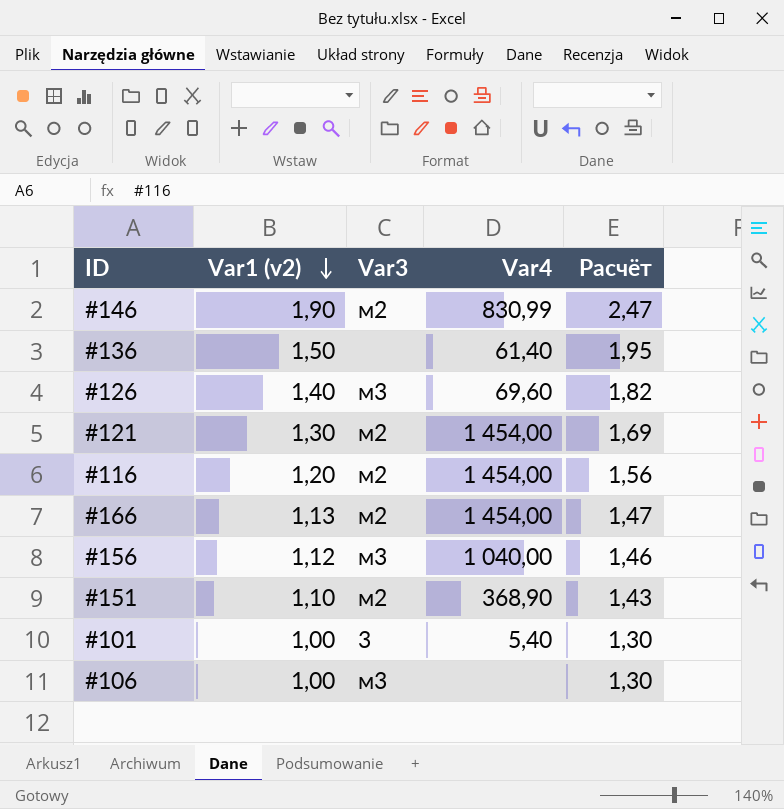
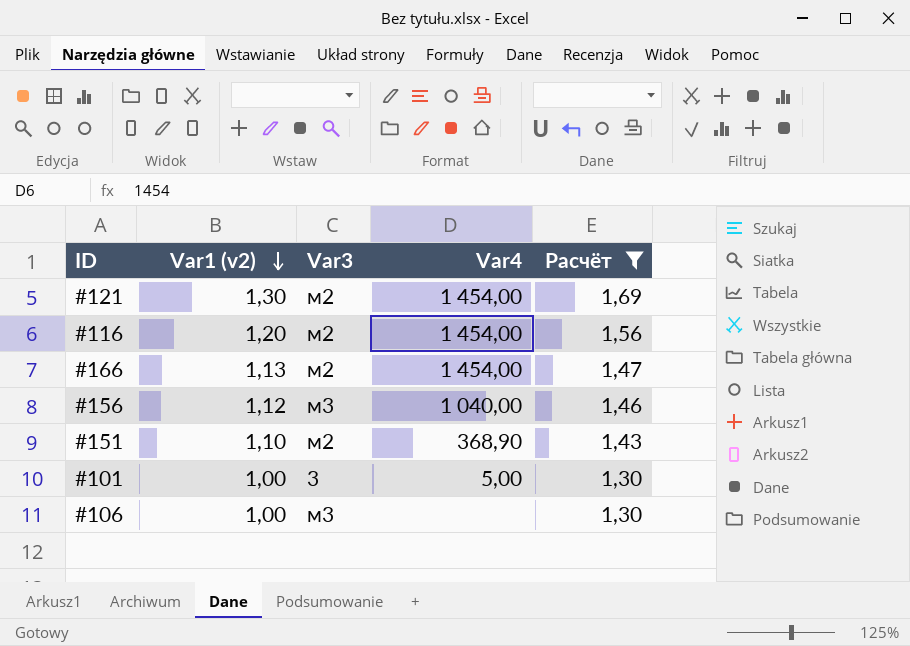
filter: none -> Расчёт <= 1,69
#101 | Var4: 5,40 -> 5,00

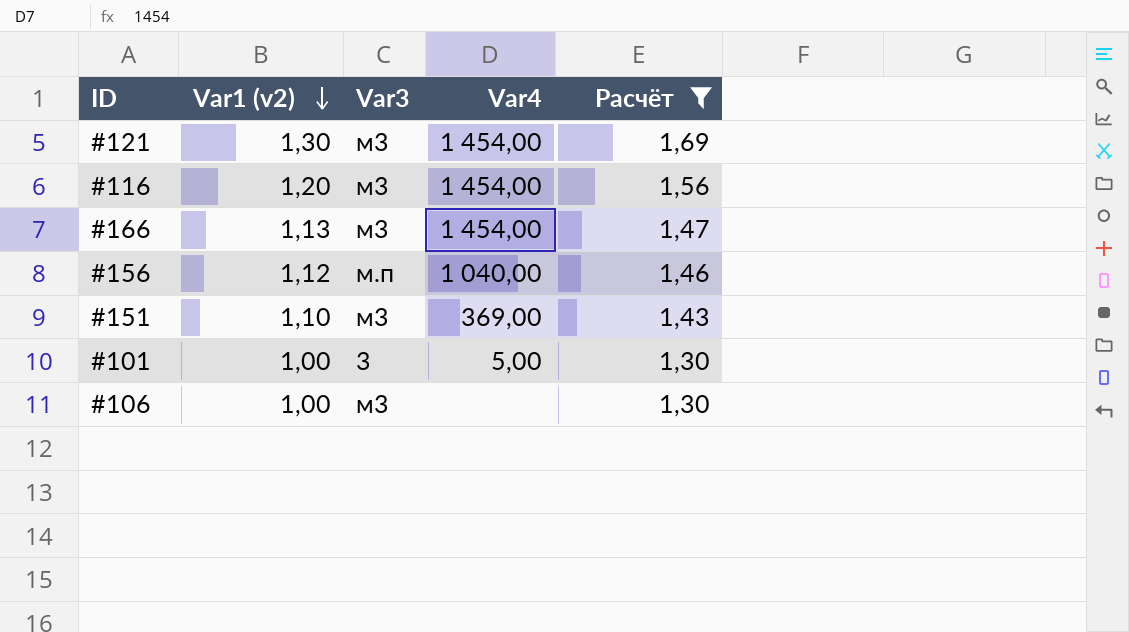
#121 | Var3: м2 -> м3
#116 | Var3: м2 -> м3
#166 | Var3: м2 -> м3
#156 | Var3: м3 -> м.п
#151 | Var3: м2 -> м3
#151 | Var4: 368,90 -> 369,00

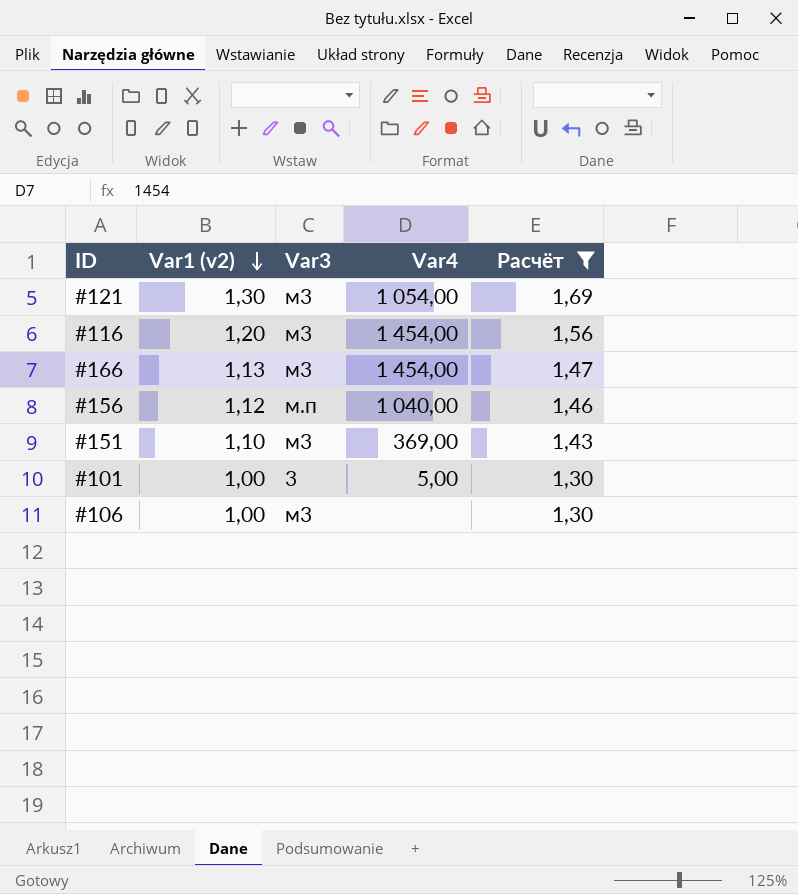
#121 | Var4: 1 454,00 -> 1 054,00

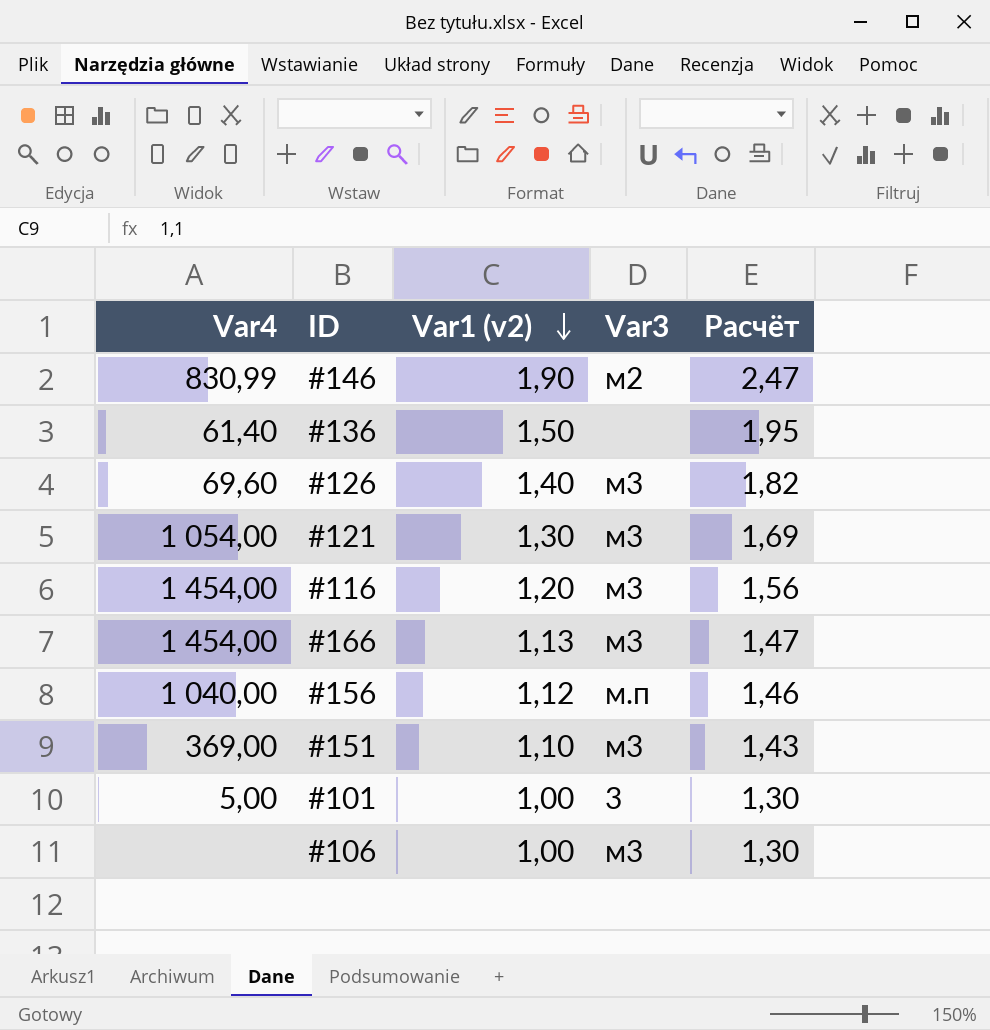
filter: Расчёт <= 1,69 -> none
column Var4 | position: 4 -> 1

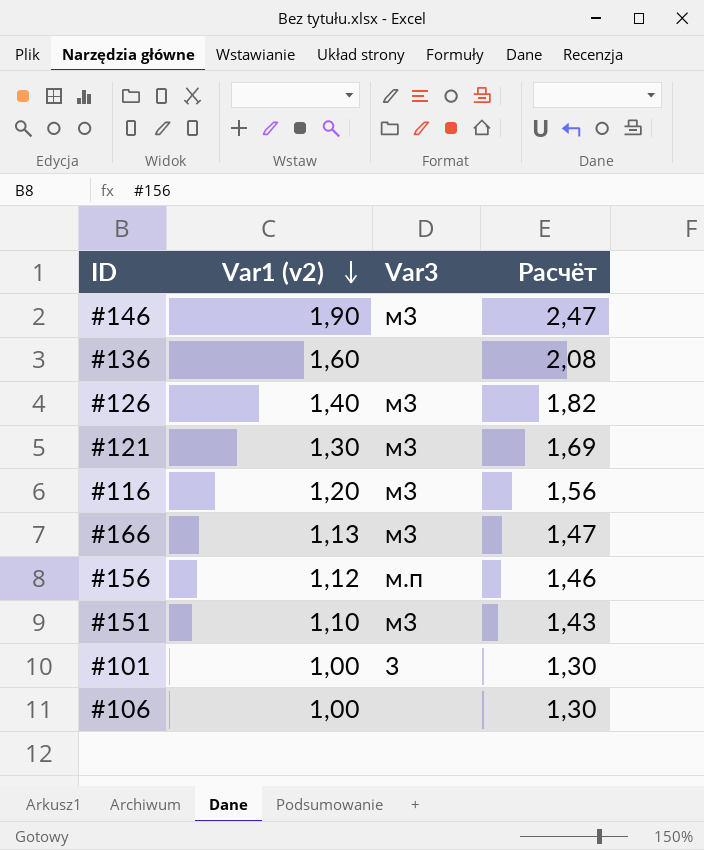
column Var4 | position: 1 -> none
#146 | Var3: м2 -> м3
#136 | Var1 (v2): 1,50 -> 1,60
#136 | Расчёт: 1,95 -> 2,08
#106 | Var3: м3 -> none

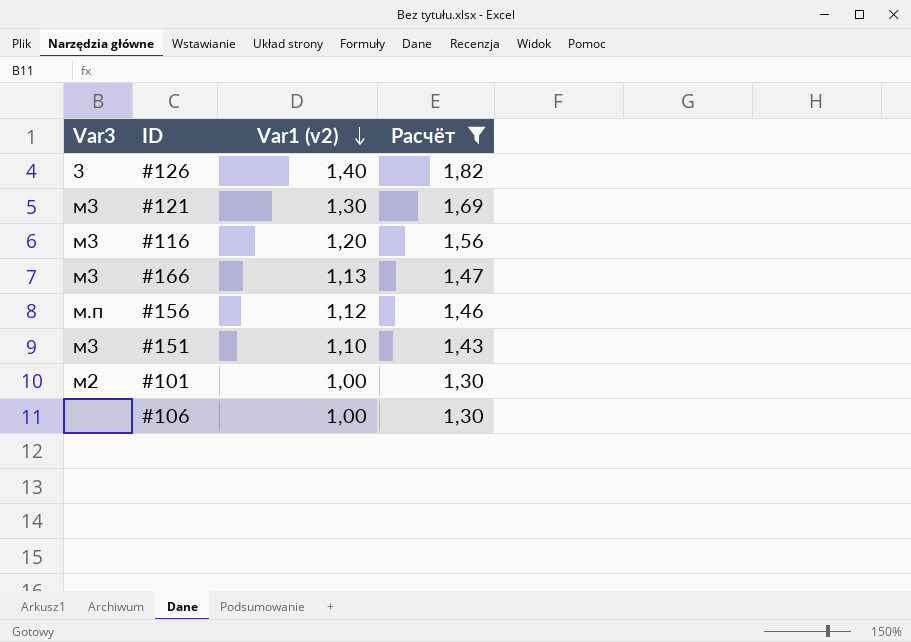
filter: none -> Расчёт <= 1,82
column Var3 | position: 3 -> 1
#126 | Var3: м3 -> 3
#101 | Var3: 3 -> м2

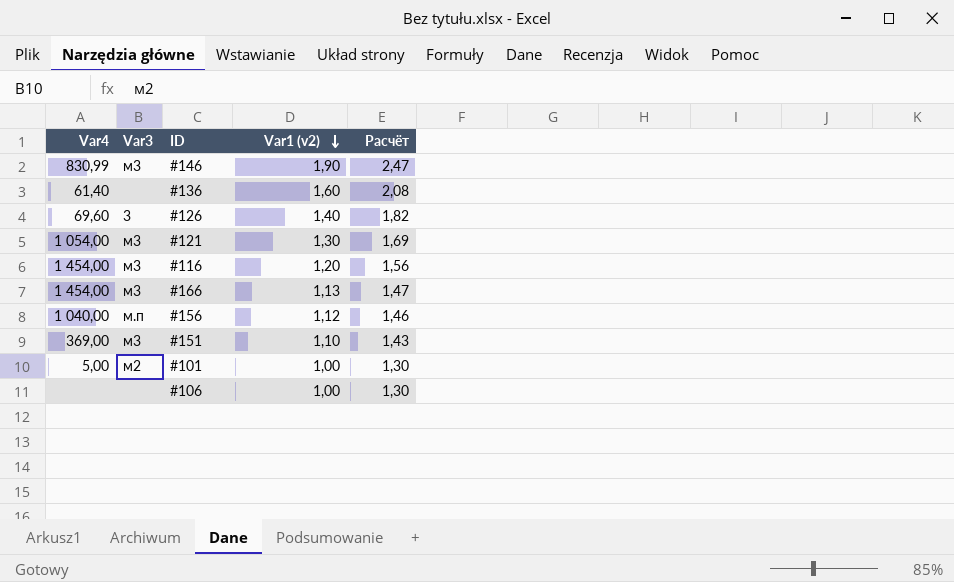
filter: Расчёт <= 1,82 -> none
column Var4 | position: none -> 1

